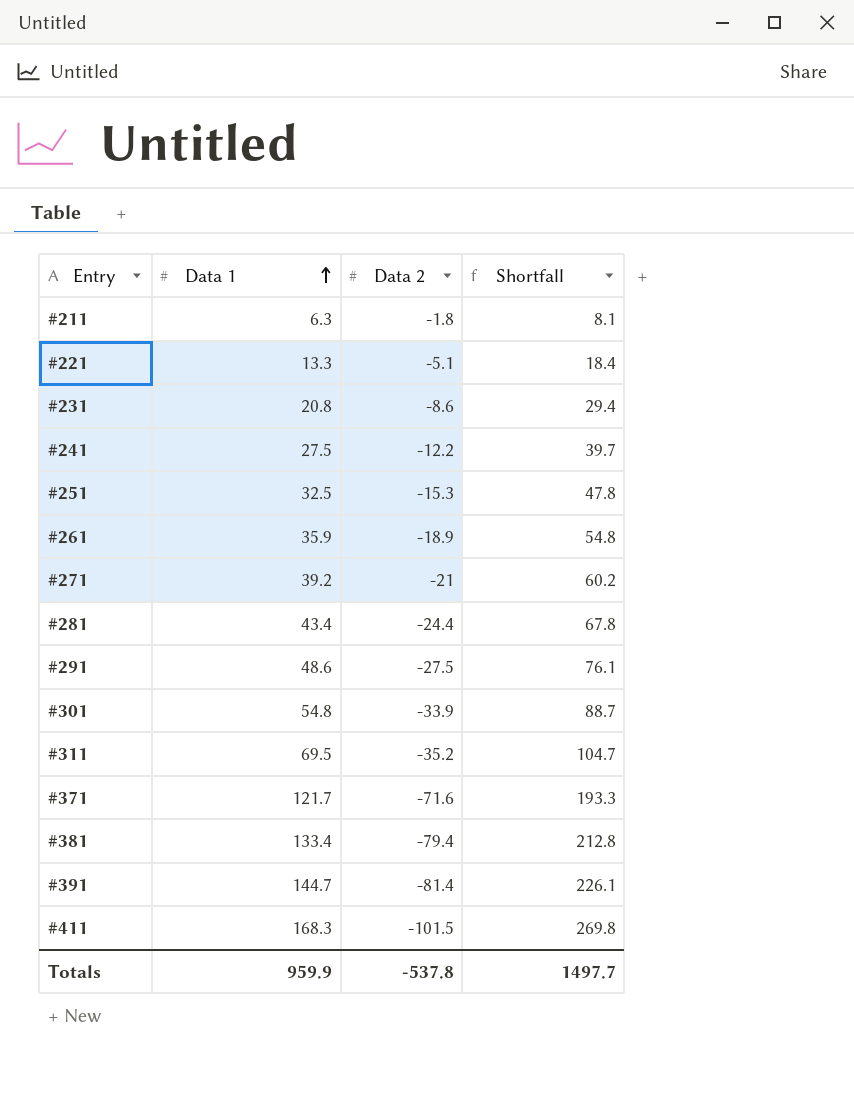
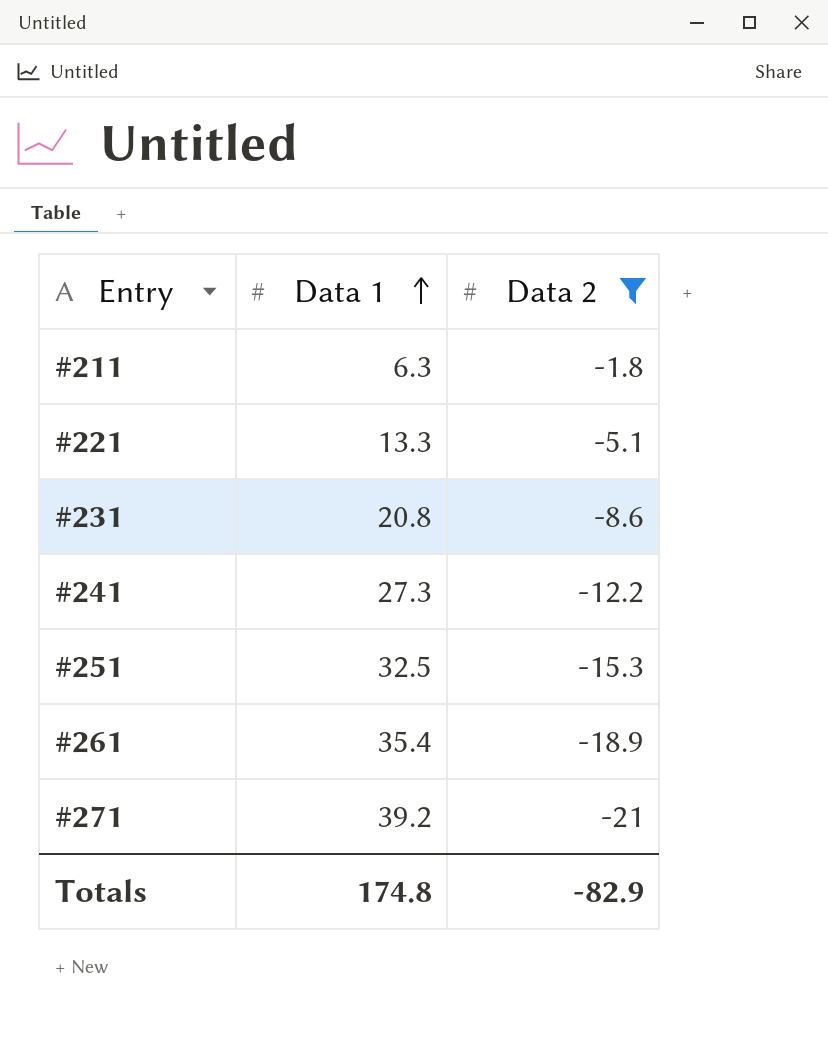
filter: none -> Data 2 >= -21
column Shortfall | formula: [Data 1] - [Data 2] -> none
#241 | Data 1: 27.5 -> 27.3
#261 | Data 1: 35.9 -> 35.4
Totals | Data 1: 959.9 -> 174.8
Totals | Data 2: -537.8 -> -82.9

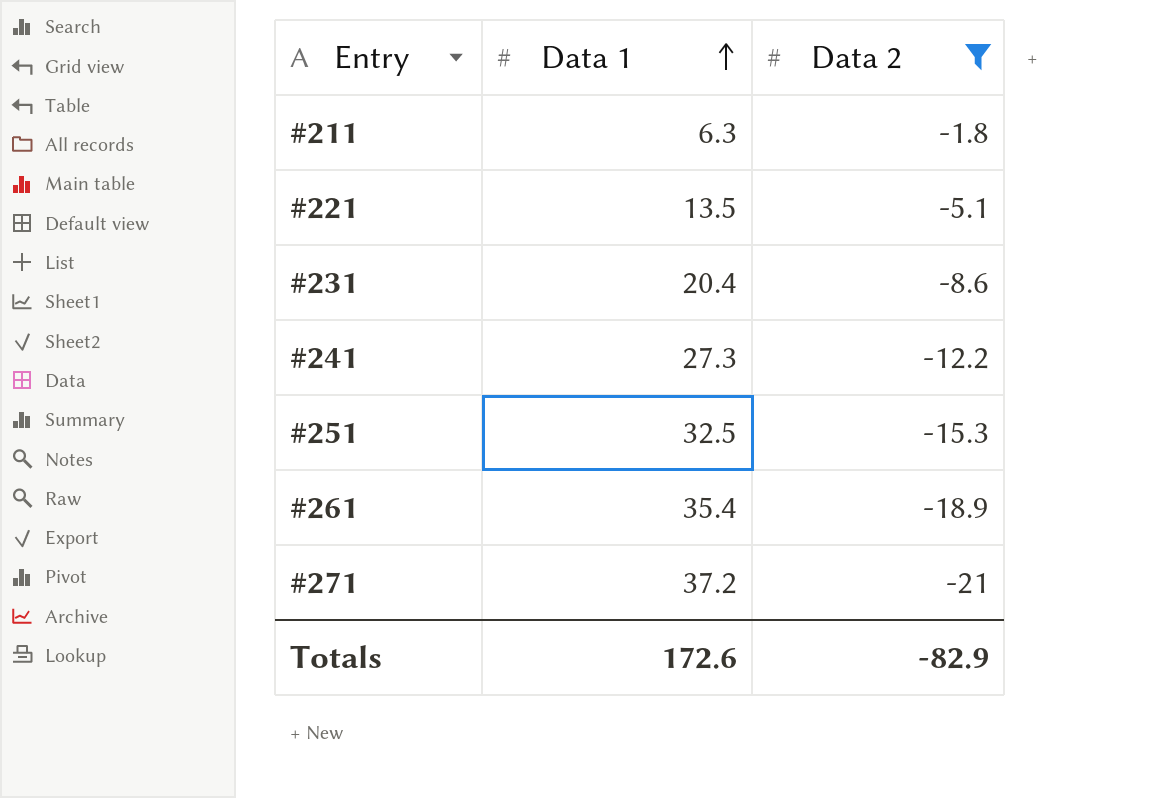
#221 | Data 1: 13.3 -> 13.5
#231 | Data 1: 20.8 -> 20.4
#271 | Data 1: 39.2 -> 37.2
Totals | Data 1: 174.8 -> 172.6

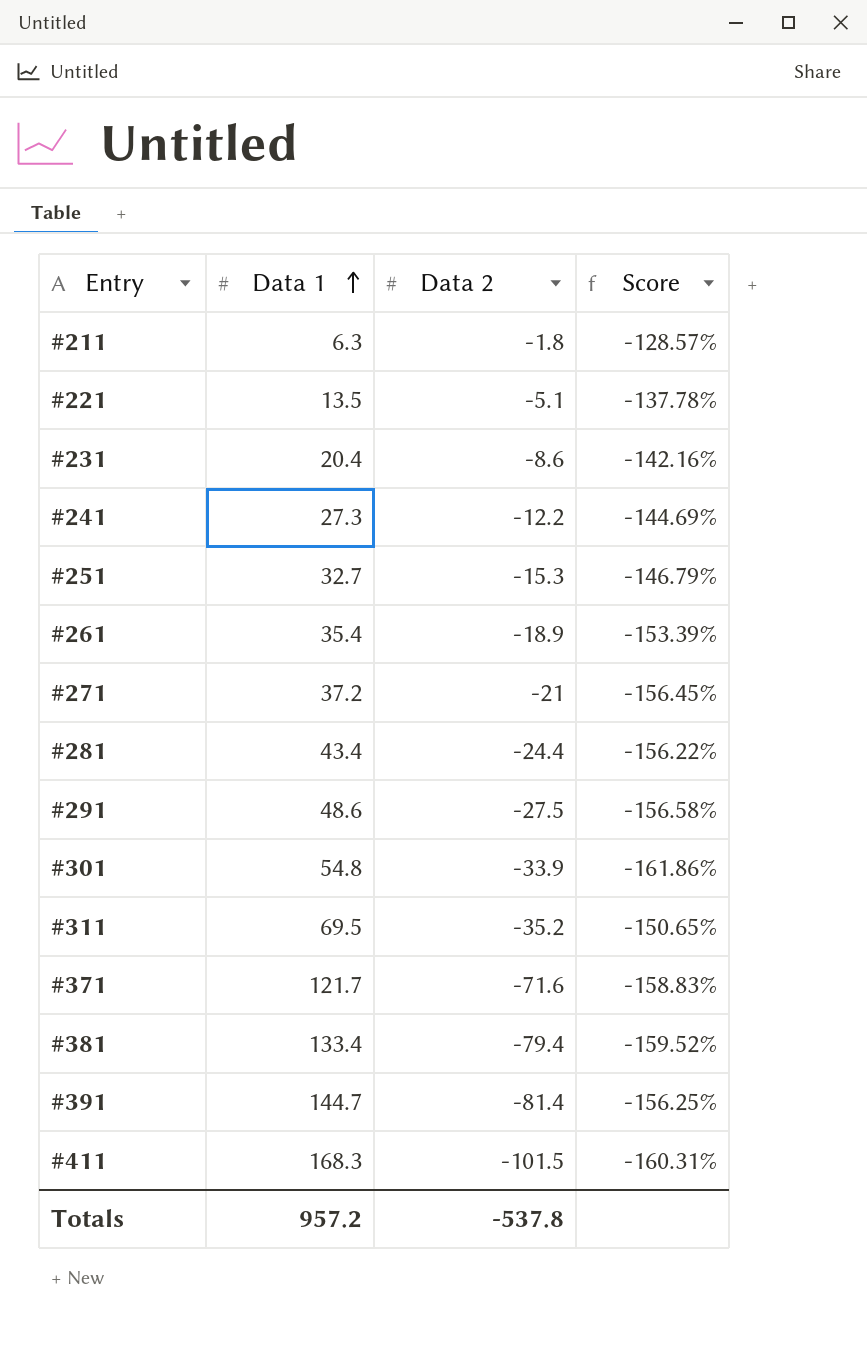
filter: Data 2 >= -21 -> none
column Score | formula: none -> ([Data 2] - [Data 1]) / [Data 1]
#251 | Data 1: 32.5 -> 32.7
Totals | Data 1: 172.6 -> 957.2
Totals | Data 2: -82.9 -> -537.8

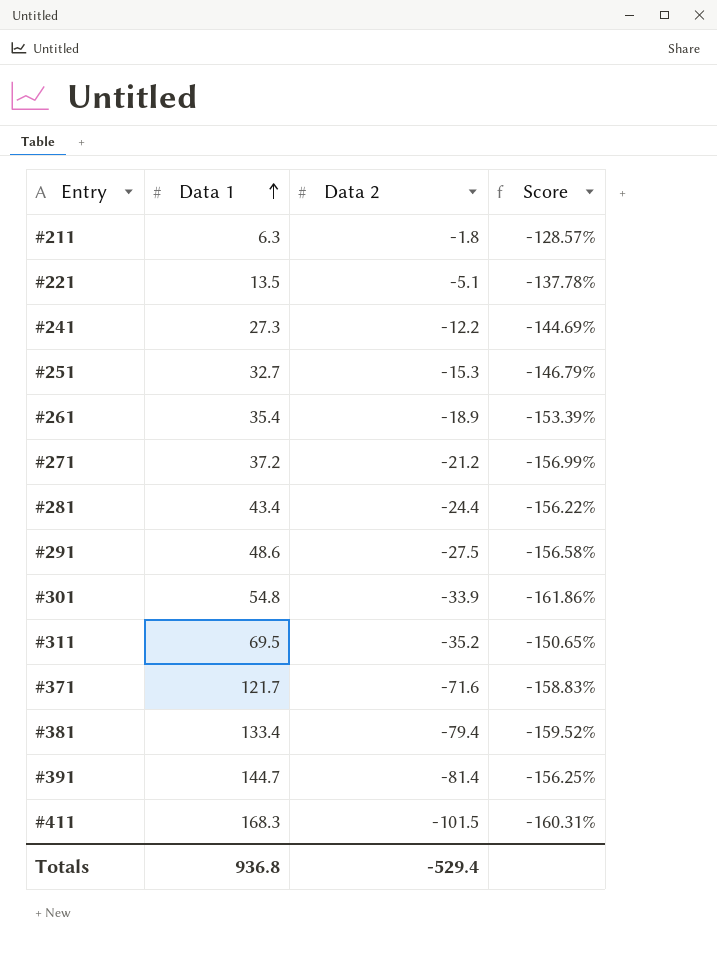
row #231: 20.4 | -8.6 | -142.16% -> none
#271 | Data 2: -21 -> -21.2
#271 | Score: -156.45% -> -156.99%
Totals | Data 1: 957.2 -> 936.8
Totals | Data 2: -537.8 -> -529.4

